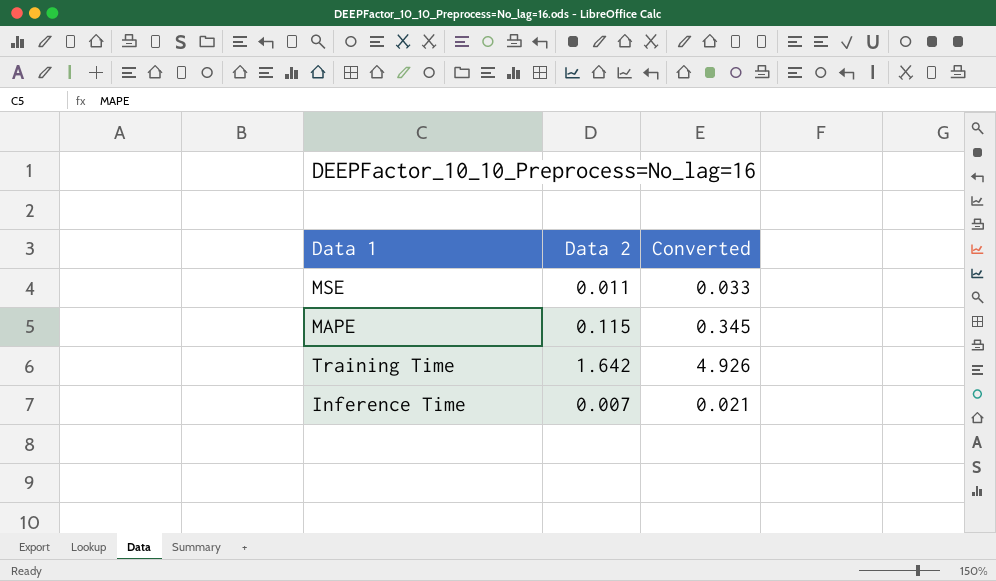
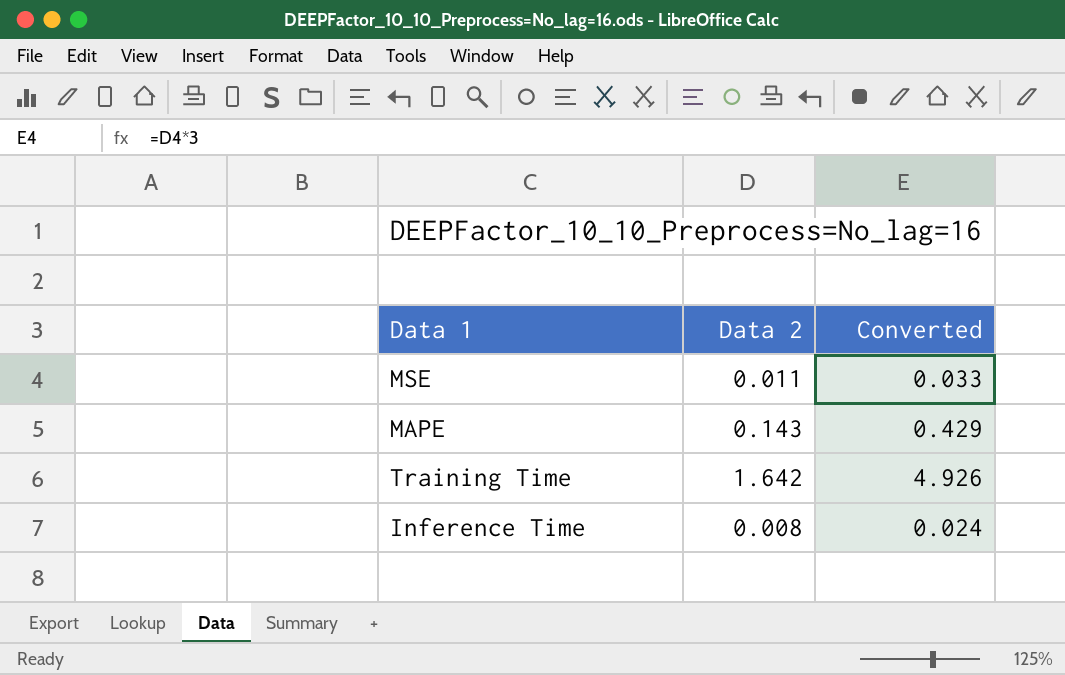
MAPE | Data 2: 0.115 -> 0.143
MAPE | Converted: 0.345 -> 0.429
Inference Time | Data 2: 0.007 -> 0.008
Inference Time | Converted: 0.021 -> 0.024

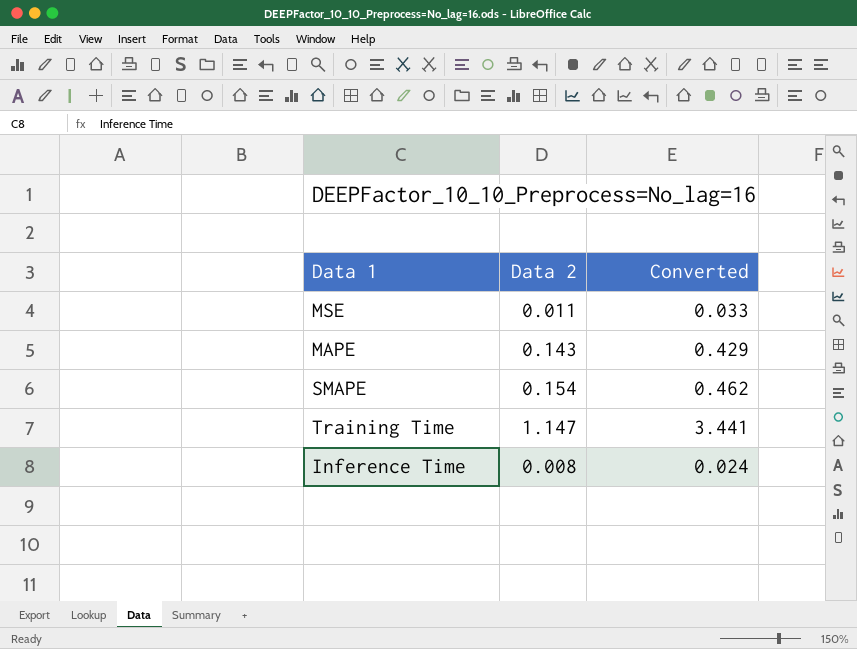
row SMAPE: none -> 0.154 | 0.462
Training Time | Data 2: 1.642 -> 1.147
Training Time | Converted: 4.926 -> 3.441

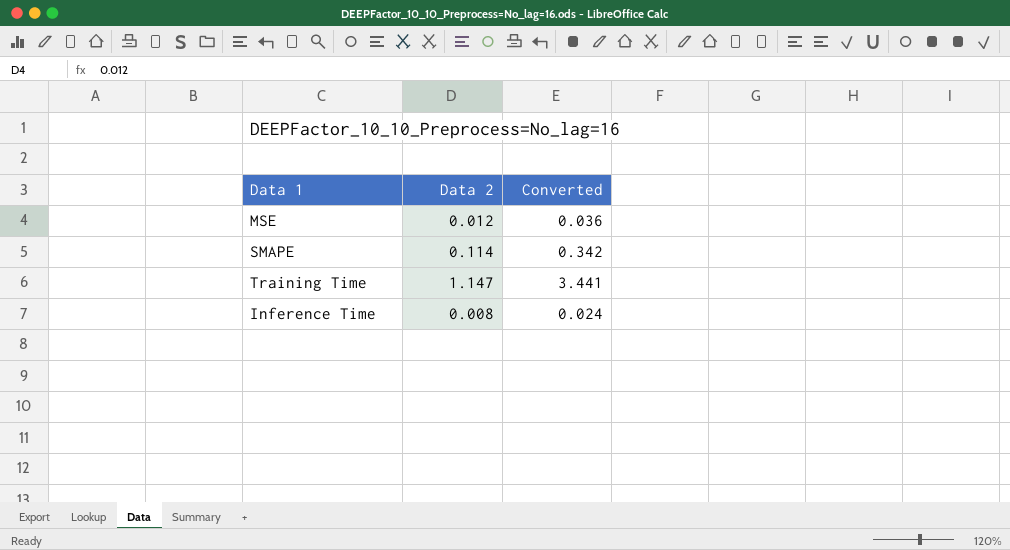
row MAPE: 0.143 | 0.429 -> none
MSE | Data 2: 0.011 -> 0.012
MSE | Converted: 0.033 -> 0.036
SMAPE | Data 2: 0.154 -> 0.114
SMAPE | Converted: 0.462 -> 0.342

